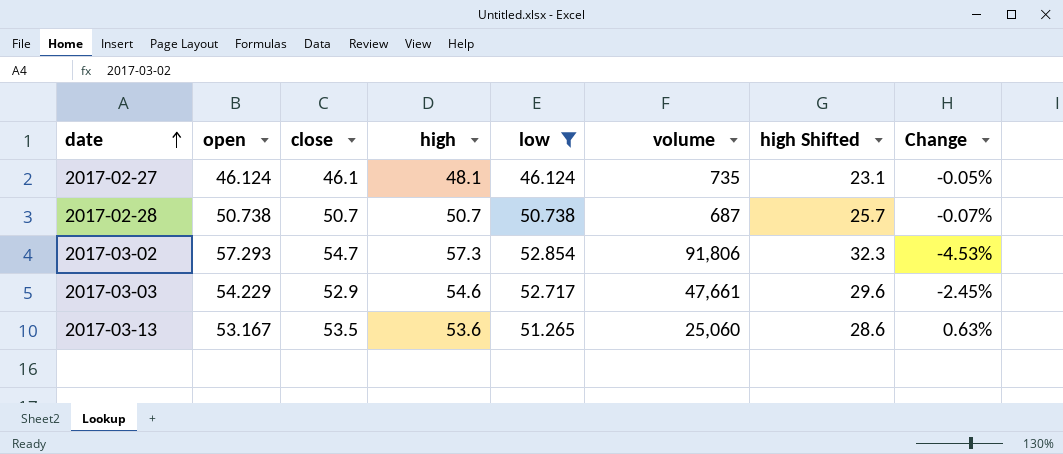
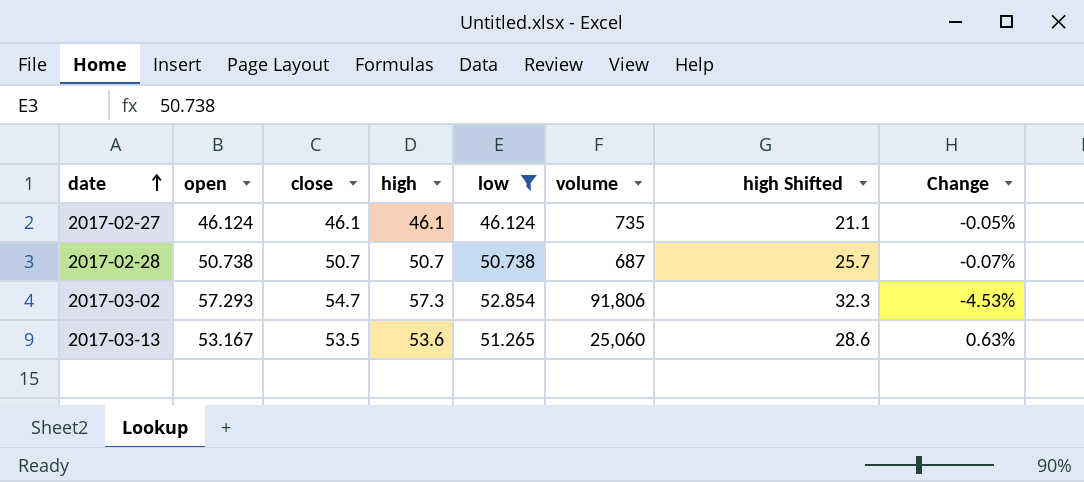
row 2017-03-03: 54.229 | 52.9 | 54.6 | 52.717 | 47,661 | 29.6 | -2.45% -> none
2017-02-27 | high: 48.1 -> 46.1
2017-02-27 | high Shifted: 23.1 -> 21.1

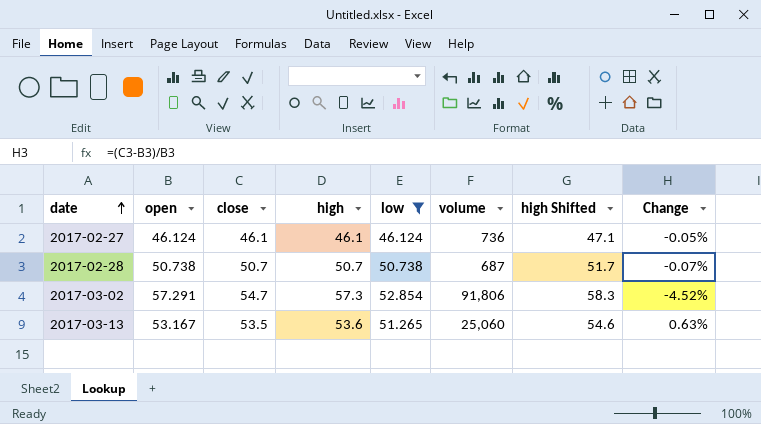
column high Shifted | formula: [high] - 25 -> [high] + 1
2017-02-27 | volume: 735 -> 736
2017-03-02 | open: 57.293 -> 57.291
2017-03-02 | Change: -4.53% -> -4.52%

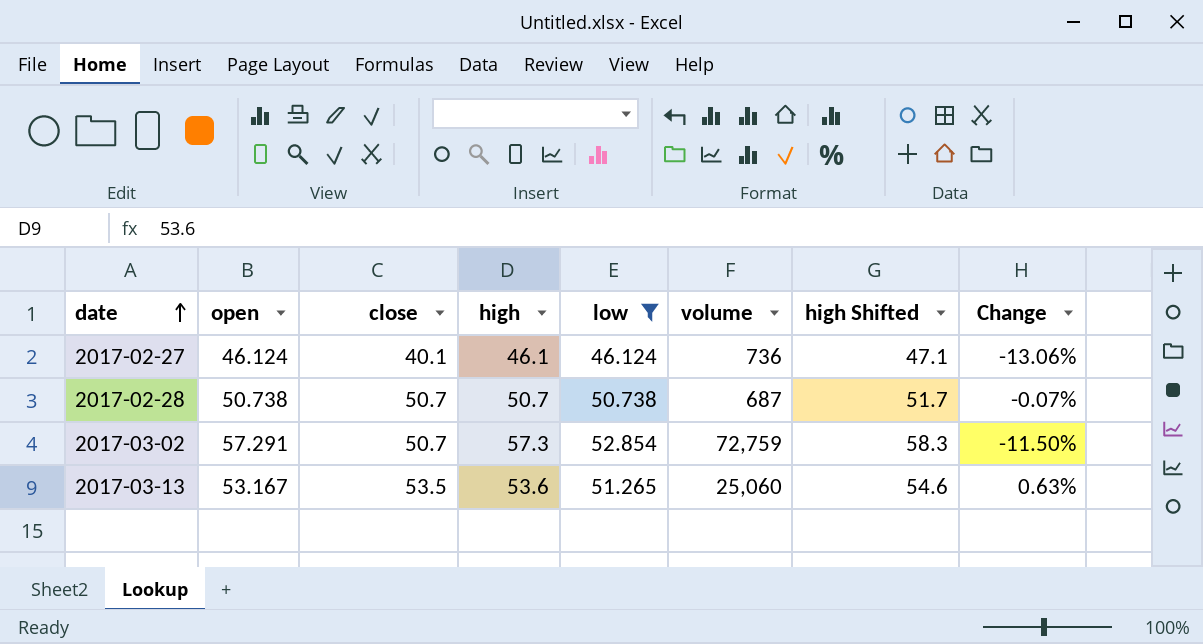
2017-02-27 | close: 46.1 -> 40.1
2017-02-27 | Change: -0.05% -> -13.06%
2017-03-02 | close: 54.7 -> 50.7
2017-03-02 | volume: 91,806 -> 72,759
2017-03-02 | Change: -4.52% -> -11.50%

